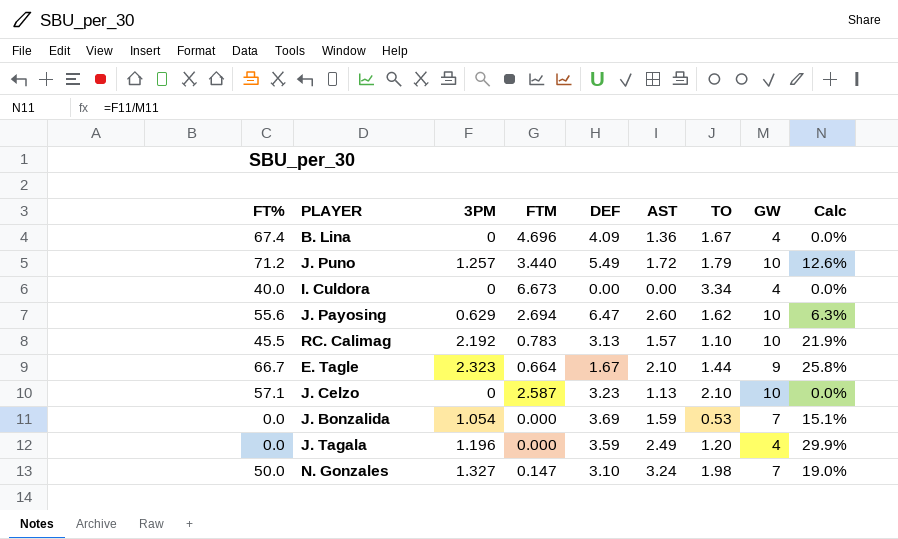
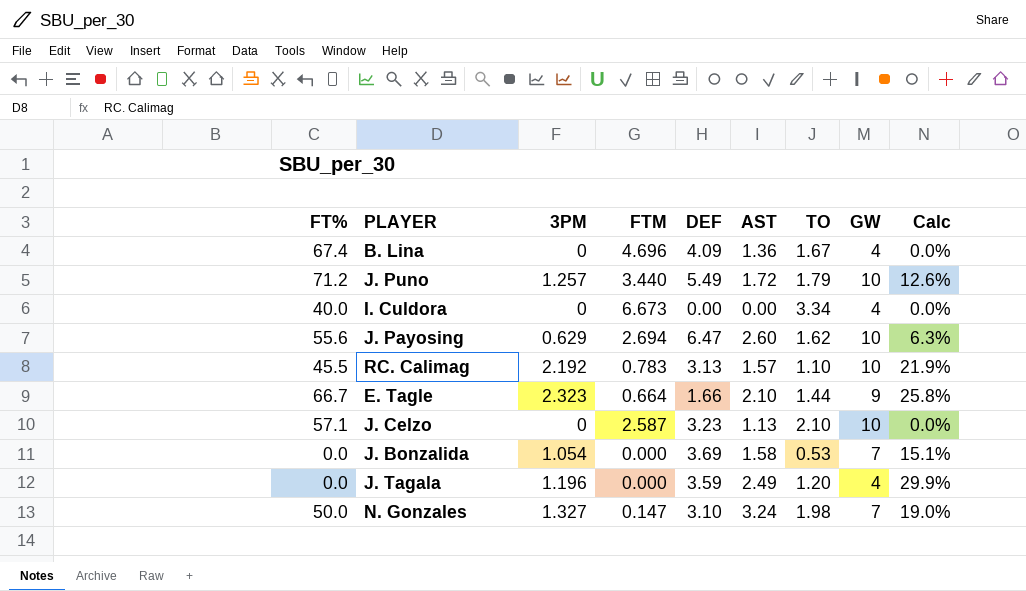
E. Tagle | DEF: 1.67 -> 1.66
J. Bonzalida | AST: 1.59 -> 1.58

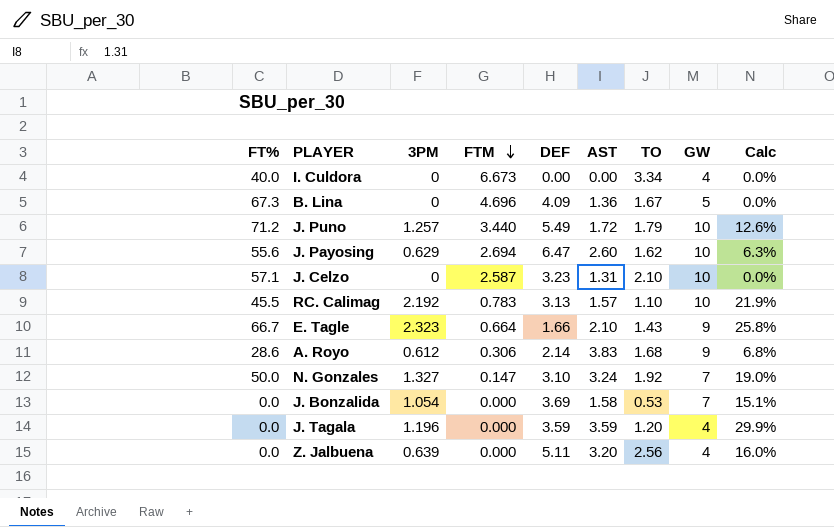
row order: none -> FTM descending
B. Lina | FT%: 67.4 -> 67.3
B. Lina | GW: 4 -> 5
J. Celzo | AST: 1.13 -> 1.31
E. Tagle | TO: 1.44 -> 1.43
row A. Royo: none -> 28.6 | 0.612 | 0.306 | 2.14 | 3.83 | 1.68 | 9 | 6.8%
N. Gonzales | TO: 1.98 -> 1.92
J. Tagala | AST: 2.49 -> 3.59
row Z. Jalbuena: none -> 0.0 | 0.639 | 0.000 | 5.11 | 3.20 | 2.56 | 4 | 16.0%

